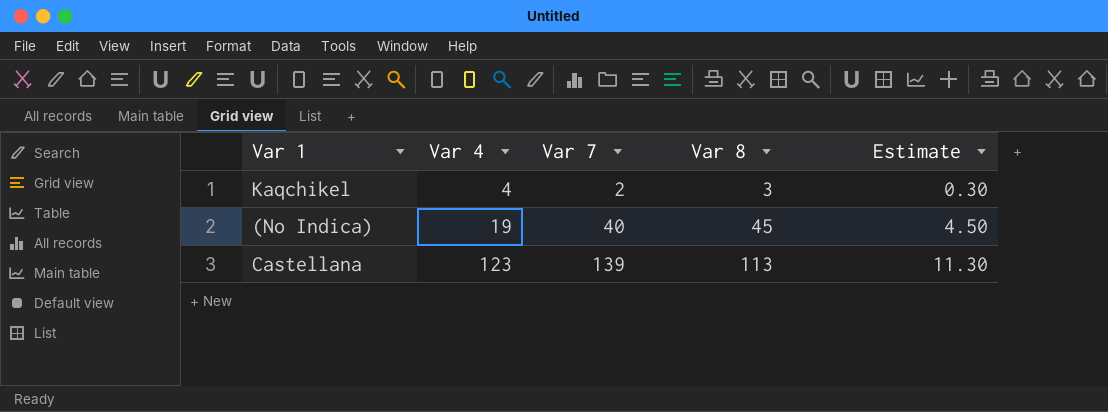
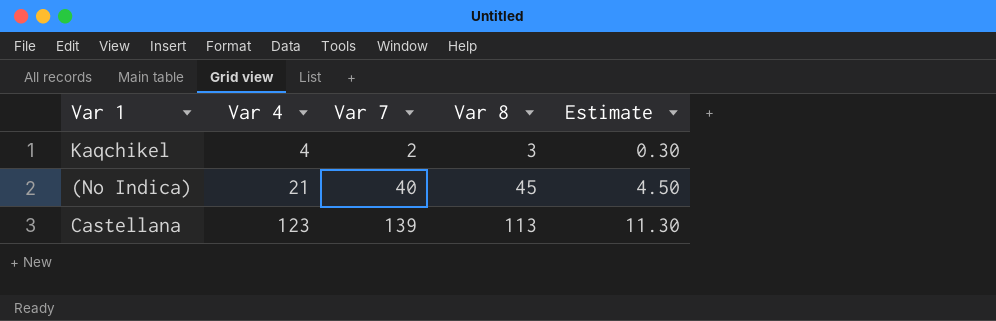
(No Indica) | Var 4: 19 -> 21

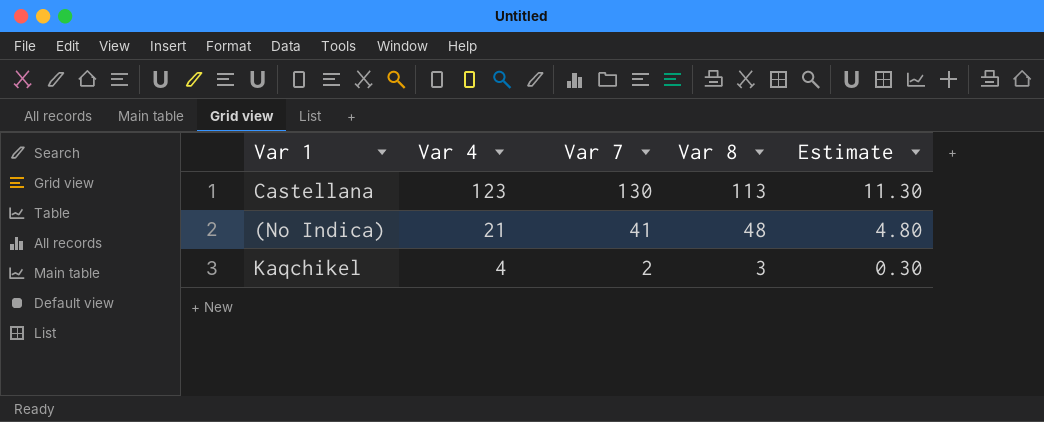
row order: Var 4 ascending -> Var 4 descending
Castellana | Var 7: 139 -> 130
(No Indica) | Var 7: 40 -> 41
(No Indica) | Var 8: 45 -> 48
(No Indica) | Estimate: 4.50 -> 4.80

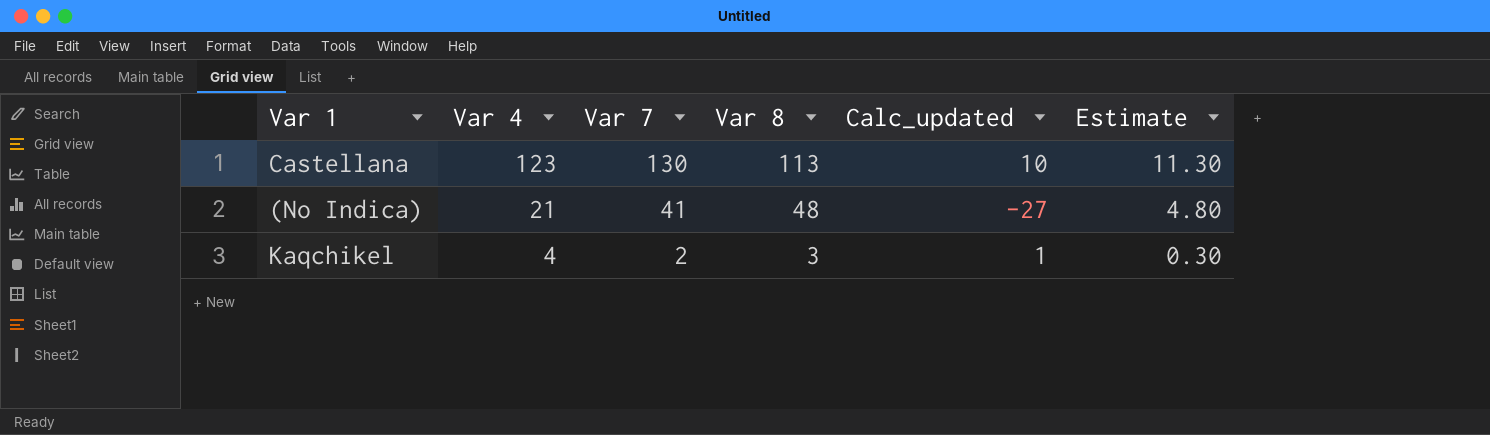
column Calc_updated | formula: none -> [Var 4] - [Var 8]

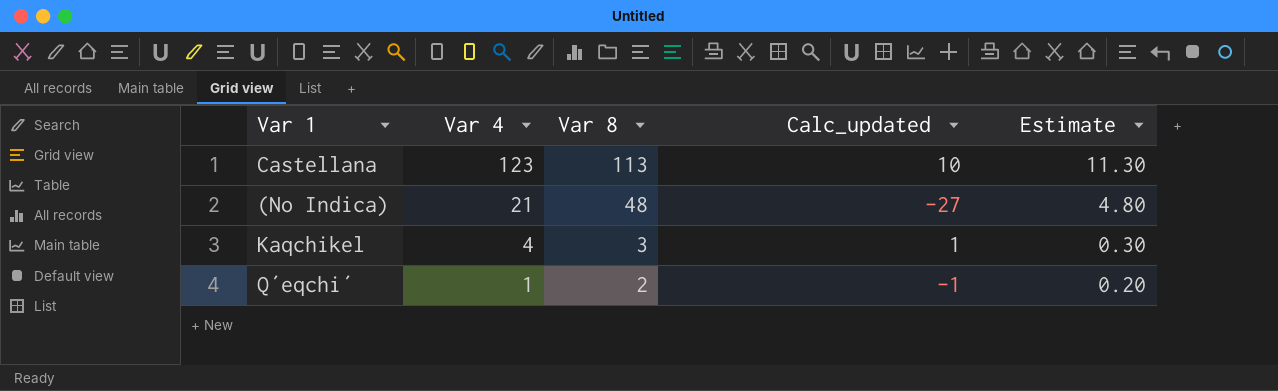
column Var 7 | position: 3 -> none
row Q´eqchi´: none -> 1 | 2 | -1 | 0.20

